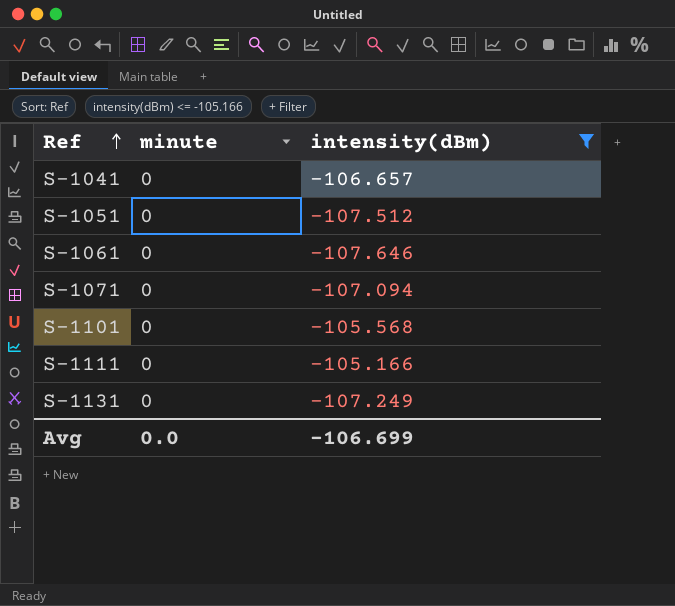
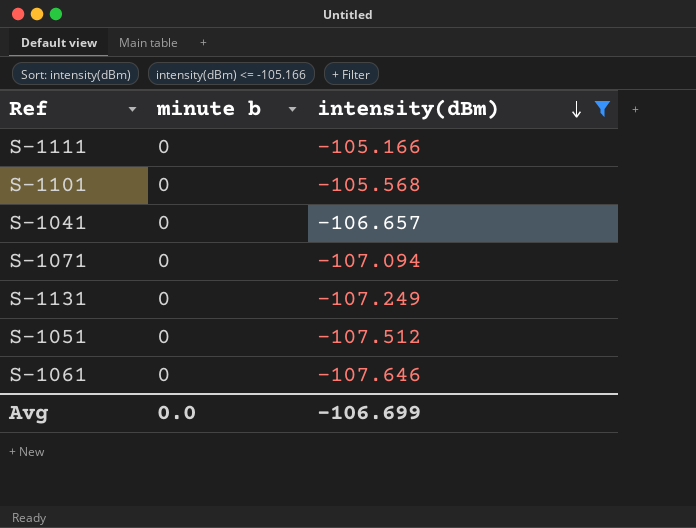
row order: Ref ascending -> intensity(dBm) descending
column name: minute -> minute b

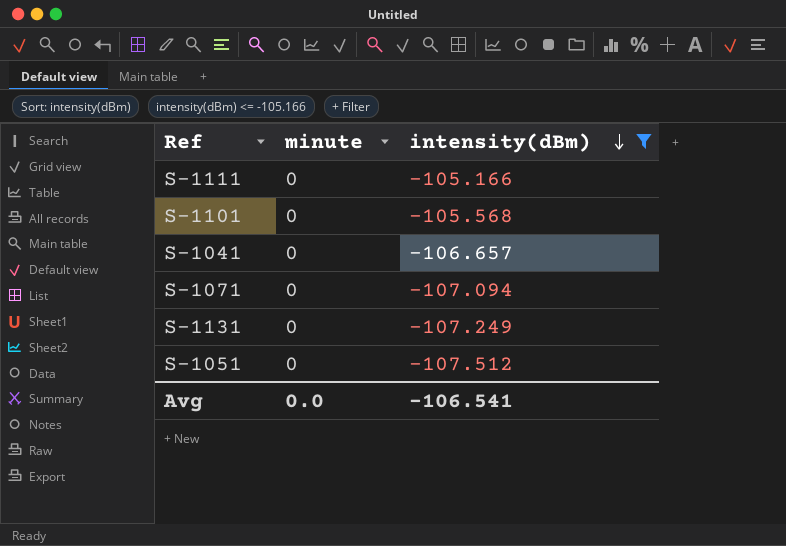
column name: minute b -> minute
row S-1061: 0 | -107.646 -> none
Avg | intensity(dBm): -106.699 -> -106.541

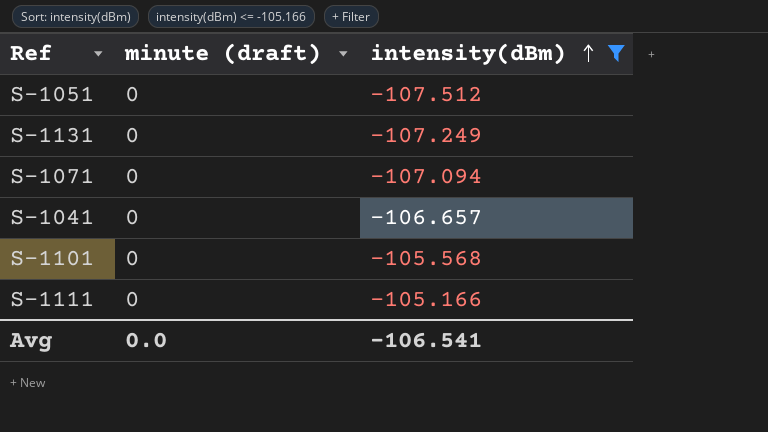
row order: intensity(dBm) descending -> intensity(dBm) ascending
column name: minute -> minute (draft)

